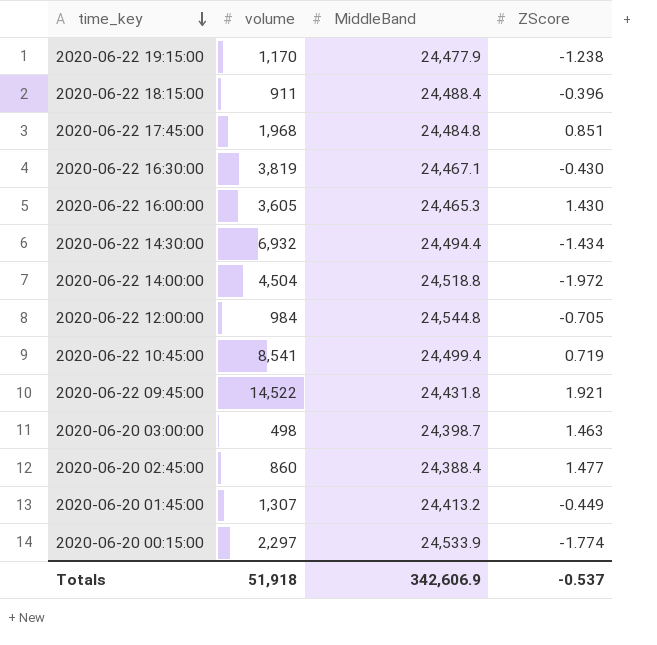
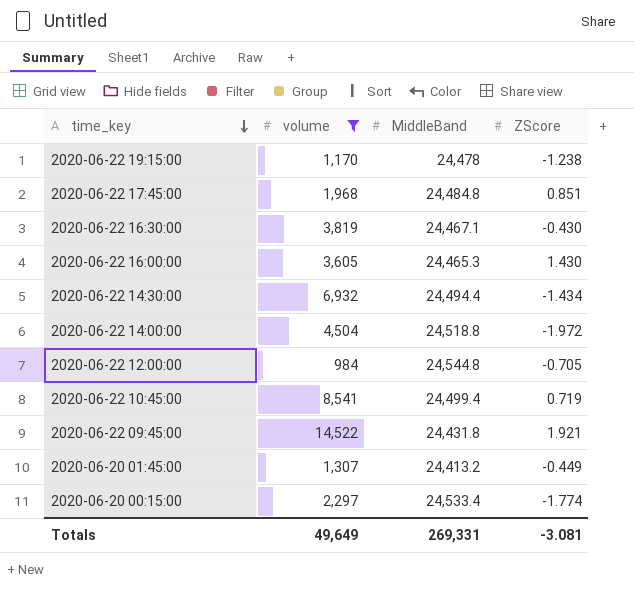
filter: none -> volume >= 984
2020-06-22 19:15:00 | MiddleBand: 24,477.9 -> 24,478
2020-06-20 00:15:00 | MiddleBand: 24,533.9 -> 24,533.4
Totals | volume: 51,918 -> 49,649
Totals | MiddleBand: 342,606.9 -> 269,331
Totals | ZScore: -0.537 -> -3.081

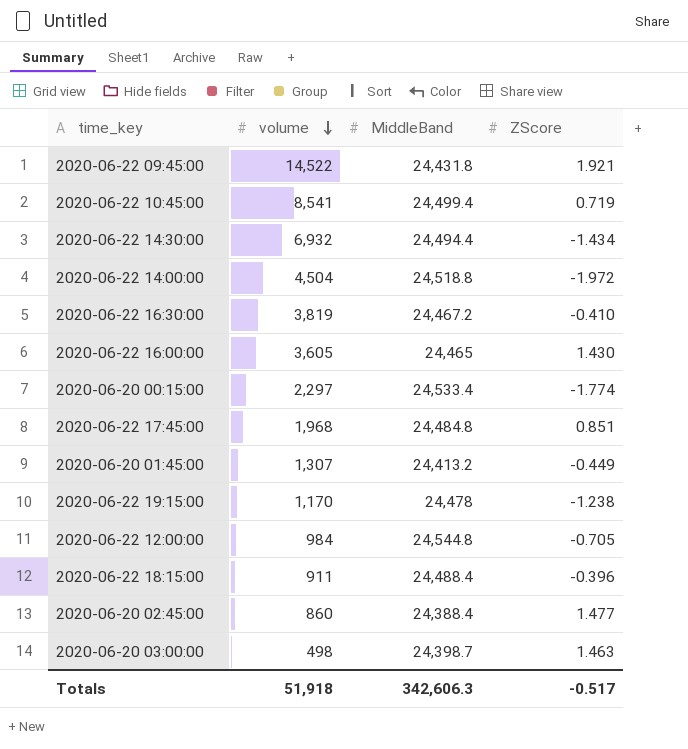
filter: volume >= 984 -> none
row order: time_key descending -> volume descending
2020-06-22 16:30:00 | MiddleBand: 24,467.1 -> 24,467.2
2020-06-22 16:30:00 | ZScore: -0.430 -> -0.410
2020-06-22 16:00:00 | MiddleBand: 24,465.3 -> 24,465
Totals | volume: 49,649 -> 51,918
Totals | MiddleBand: 269,331 -> 342,606.3
Totals | ZScore: -3.081 -> -0.517

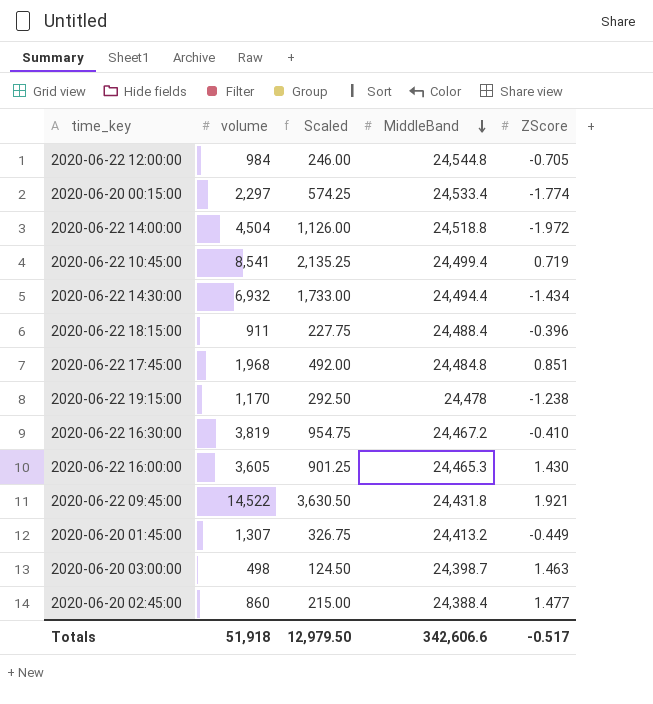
row order: volume descending -> MiddleBand descending
column Scaled | formula: none -> [volume] * 0.25
2020-06-22 16:00:00 | MiddleBand: 24,465 -> 24,465.3
Totals | MiddleBand: 342,606.3 -> 342,606.6

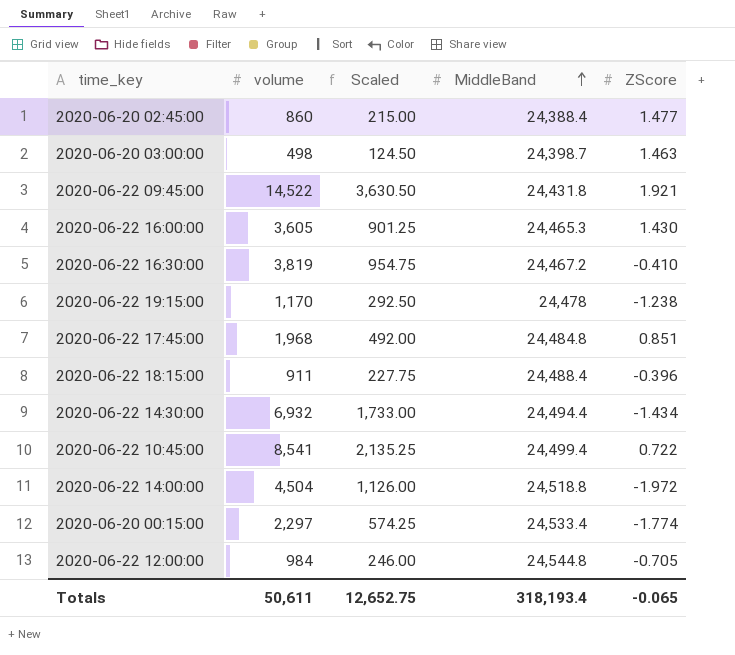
row order: MiddleBand descending -> MiddleBand ascending
row 2020-06-20 01:45:00: 1,307 | 326.75 | 24,413.2 | -0.449 -> none
2020-06-22 10:45:00 | ZScore: 0.719 -> 0.722
Totals | volume: 51,918 -> 50,611
Totals | Scaled: 12,979.50 -> 12,652.75
Totals | MiddleBand: 342,606.6 -> 318,193.4
Totals | ZScore: -0.517 -> -0.065

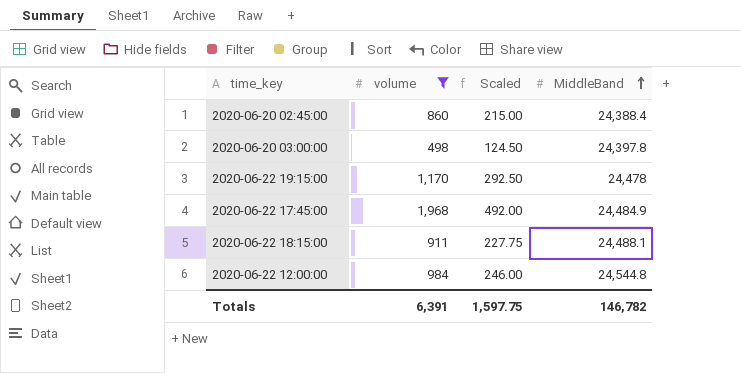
filter: none -> volume <= 1,968
column ZScore | position: 5 -> none
2020-06-20 03:00:00 | MiddleBand: 24,398.7 -> 24,397.8
2020-06-22 17:45:00 | MiddleBand: 24,484.8 -> 24,484.9
2020-06-22 18:15:00 | MiddleBand: 24,488.4 -> 24,488.1
Totals | volume: 50,611 -> 6,391
Totals | Scaled: 12,652.75 -> 1,597.75
Totals | MiddleBand: 318,193.4 -> 146,782

